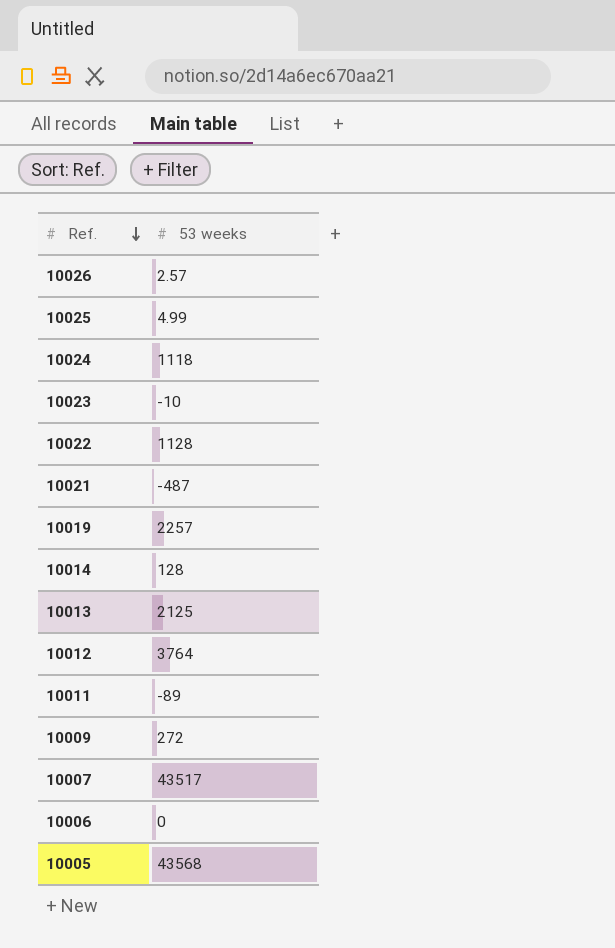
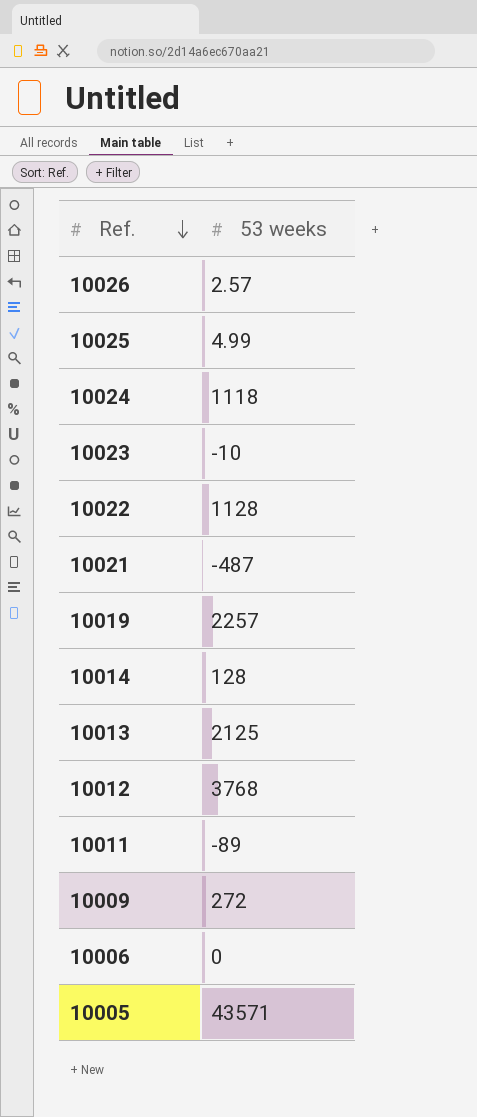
row 10007: 43517 -> none
10012 | 53 weeks: 3764 -> 3768
10005 | 53 weeks: 43568 -> 43571

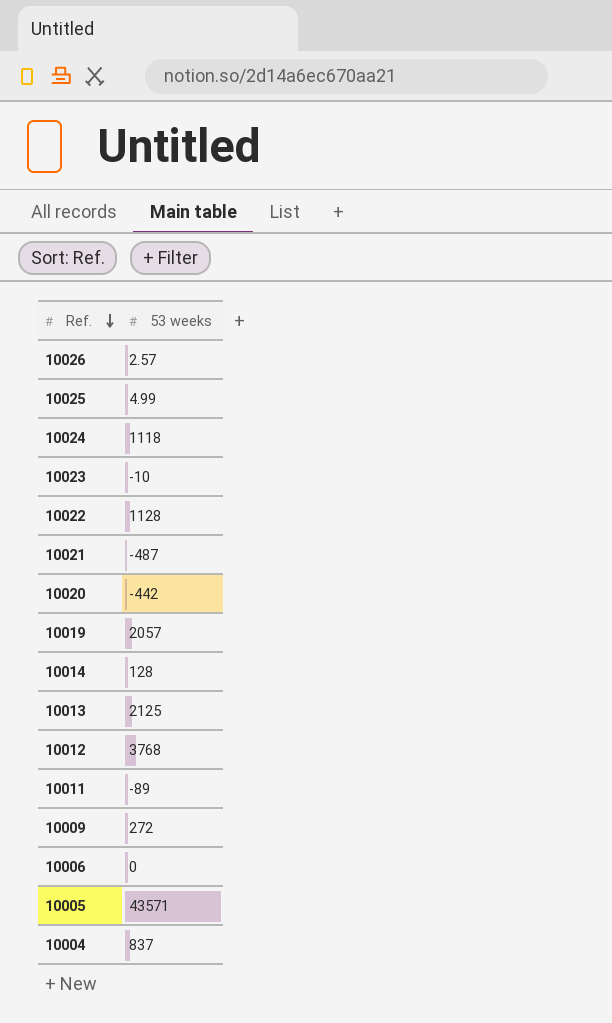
row 10020: none -> -442
10019 | 53 weeks: 2257 -> 2057
row 10004: none -> 837

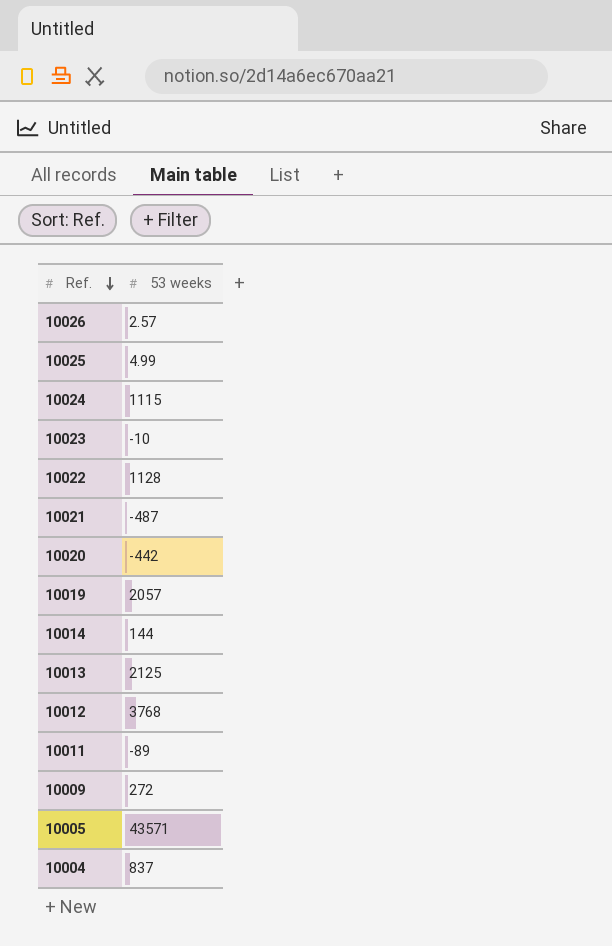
row 10006: 0 -> none
10024 | 53 weeks: 1118 -> 1115
10014 | 53 weeks: 128 -> 144

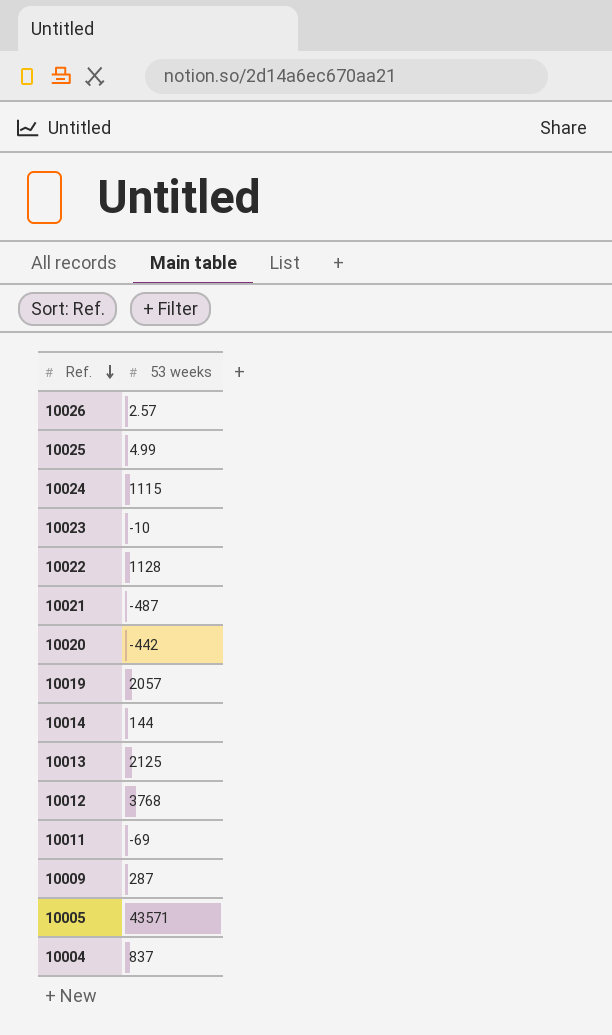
10011 | 53 weeks: -89 -> -69
10009 | 53 weeks: 272 -> 287

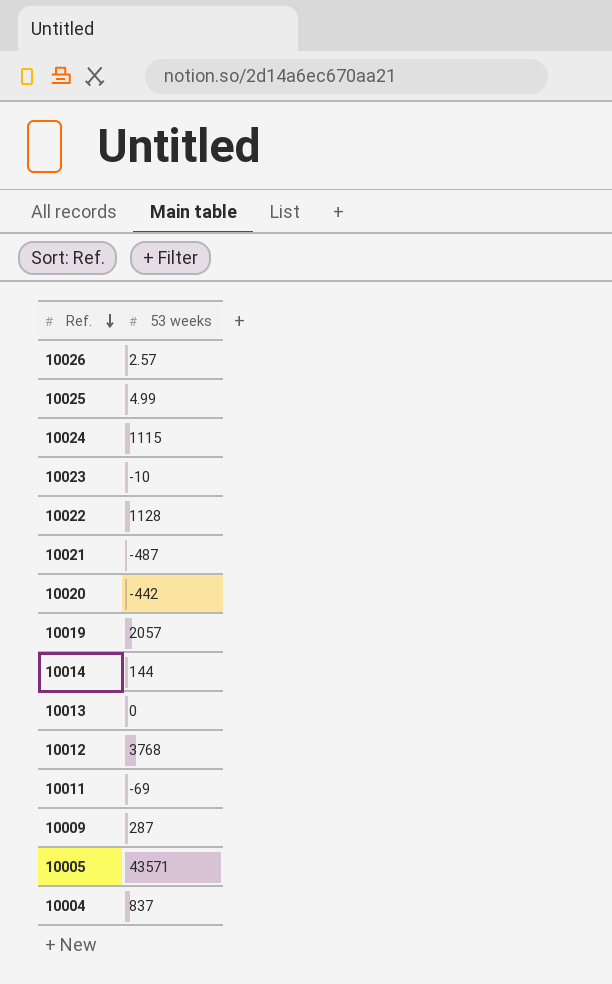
10013 | 53 weeks: 2125 -> 0

